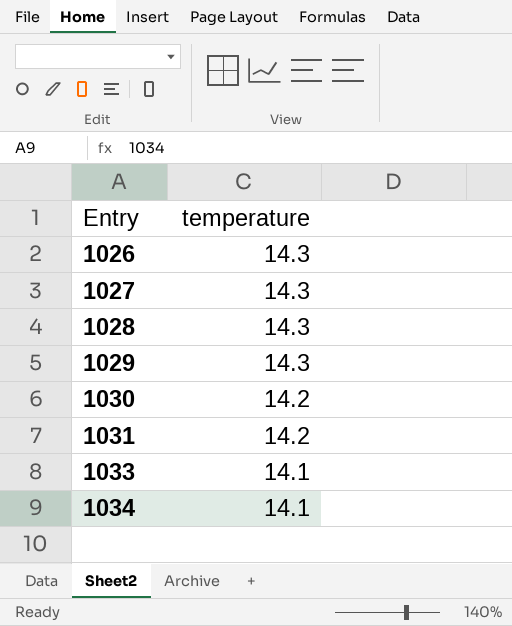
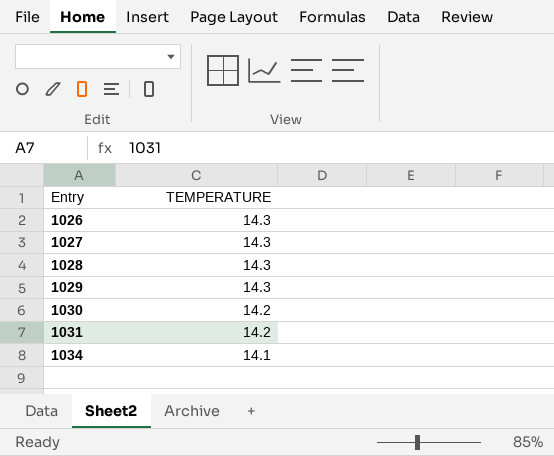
column name: temperature -> TEMPERATURE
row 1033: 14.1 -> none

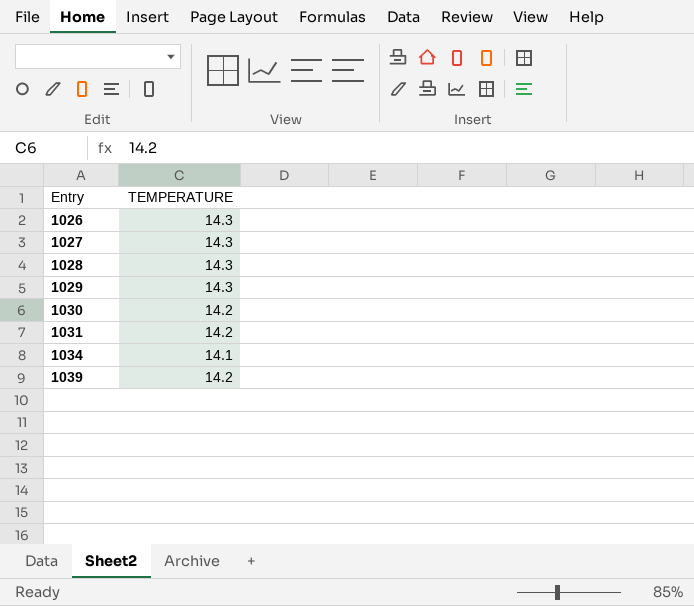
row 1039: none -> 14.2

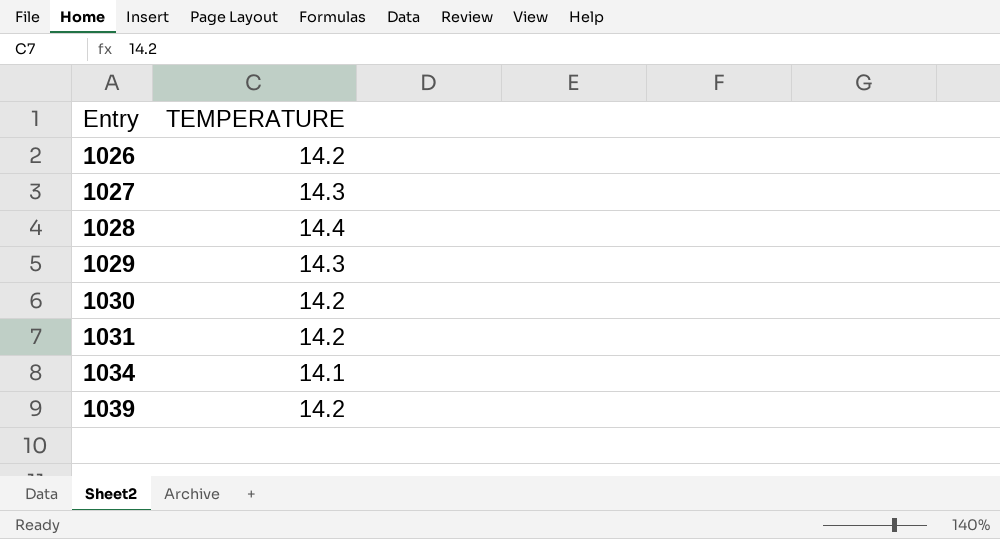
1026 | TEMPERATURE: 14.3 -> 14.2
1028 | TEMPERATURE: 14.3 -> 14.4

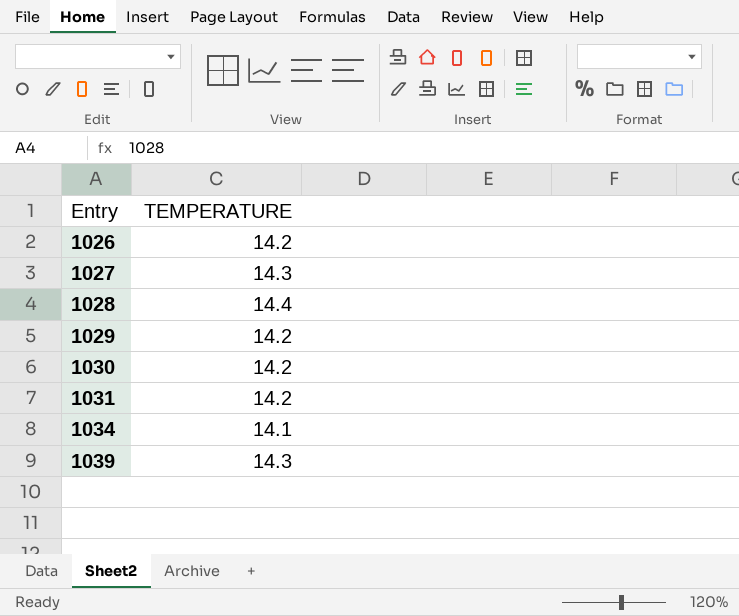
1029 | TEMPERATURE: 14.3 -> 14.2
1039 | TEMPERATURE: 14.2 -> 14.3

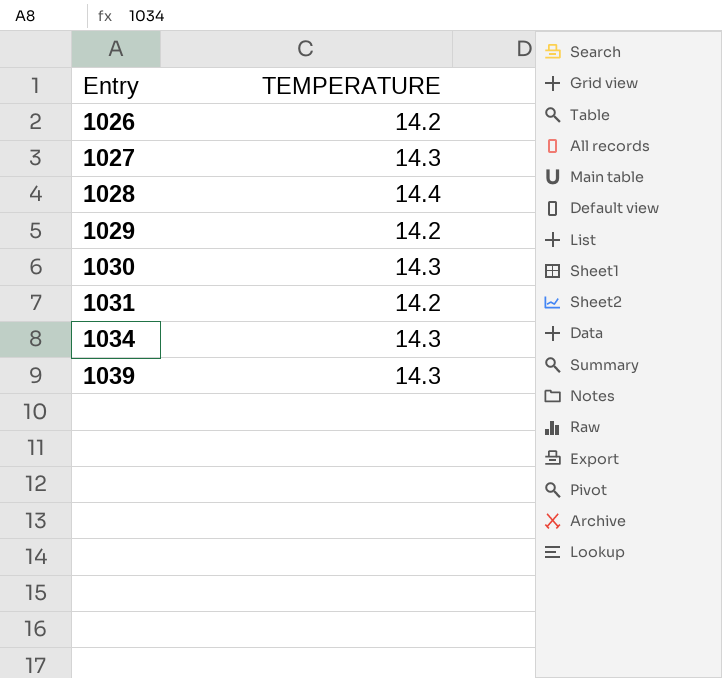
1030 | TEMPERATURE: 14.2 -> 14.3
1034 | TEMPERATURE: 14.1 -> 14.3

